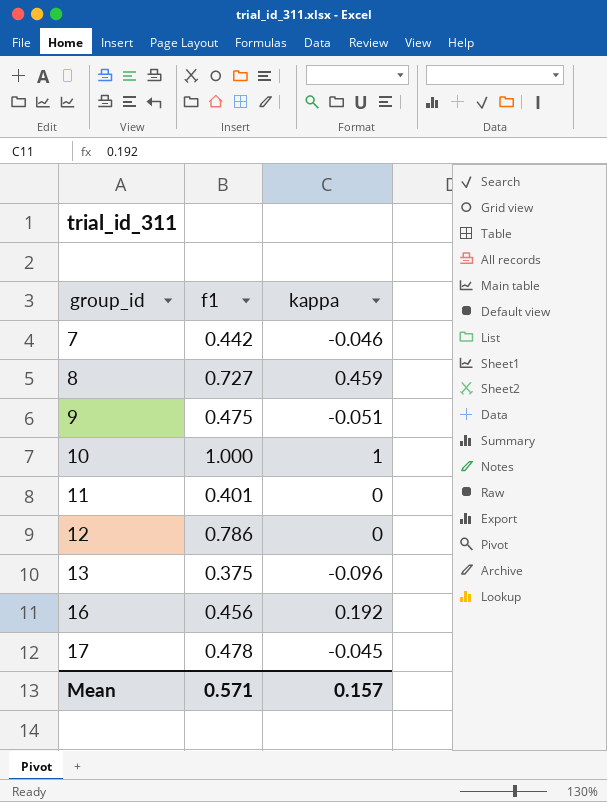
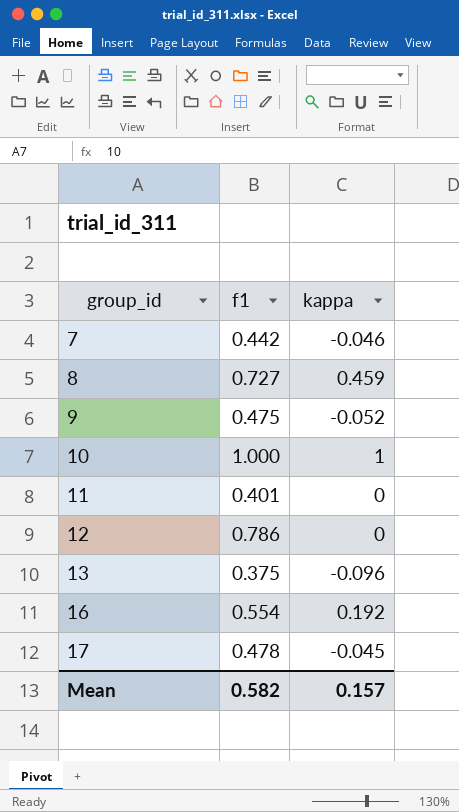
9 | kappa: -0.051 -> -0.052
16 | f1: 0.456 -> 0.554
Mean | f1: 0.571 -> 0.582

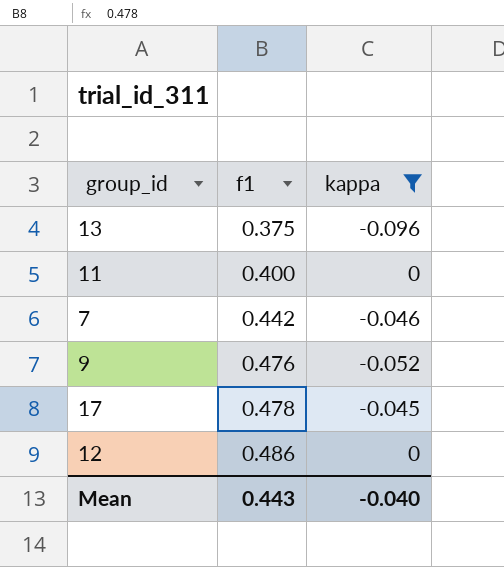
filter: none -> kappa <= 0
row order: group_id ascending -> f1 ascending
11 | f1: 0.401 -> 0.400
9 | f1: 0.475 -> 0.476
12 | f1: 0.786 -> 0.486
Mean | f1: 0.582 -> 0.443
Mean | kappa: 0.157 -> -0.040

